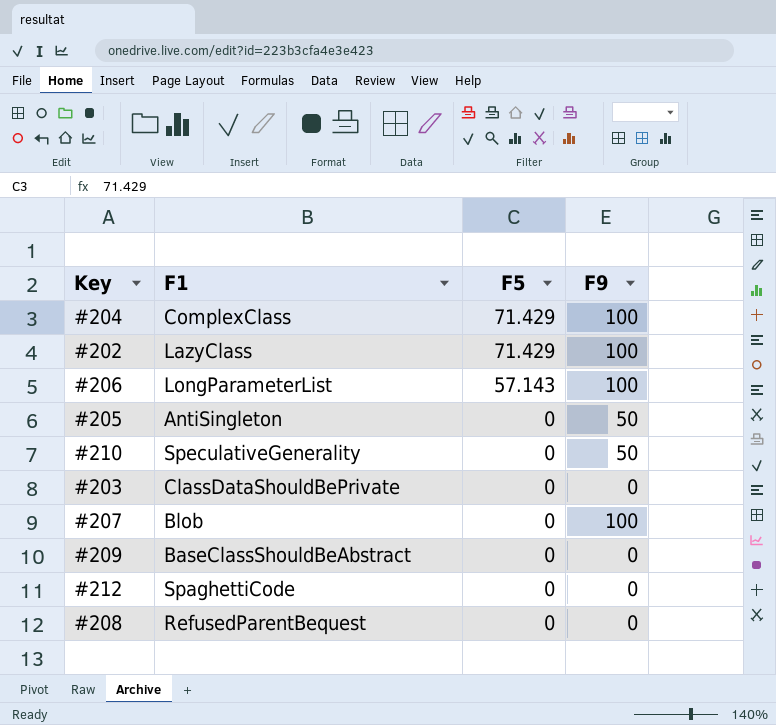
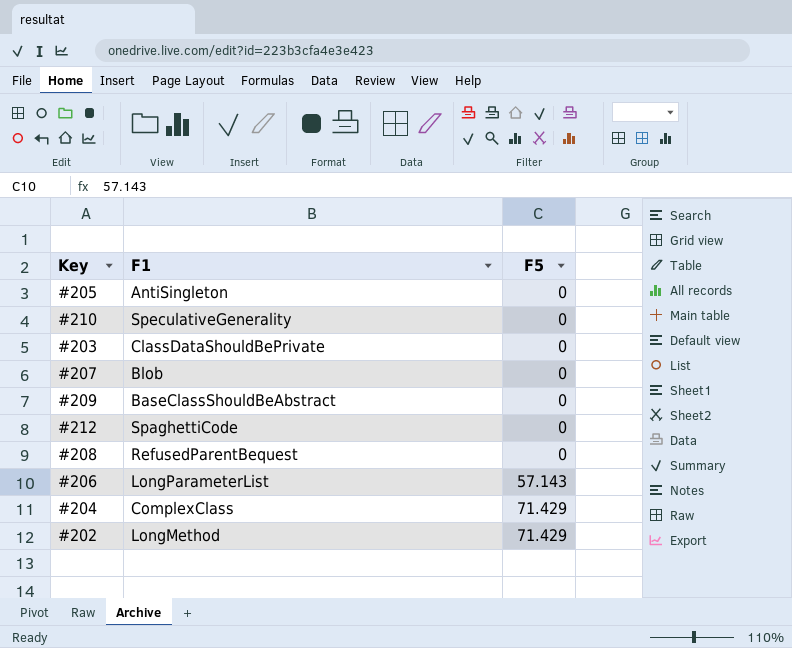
row order: F5 descending -> F5 ascending
column F9 | position: 4 -> none
#202 | F1: LazyClass -> LongMethod

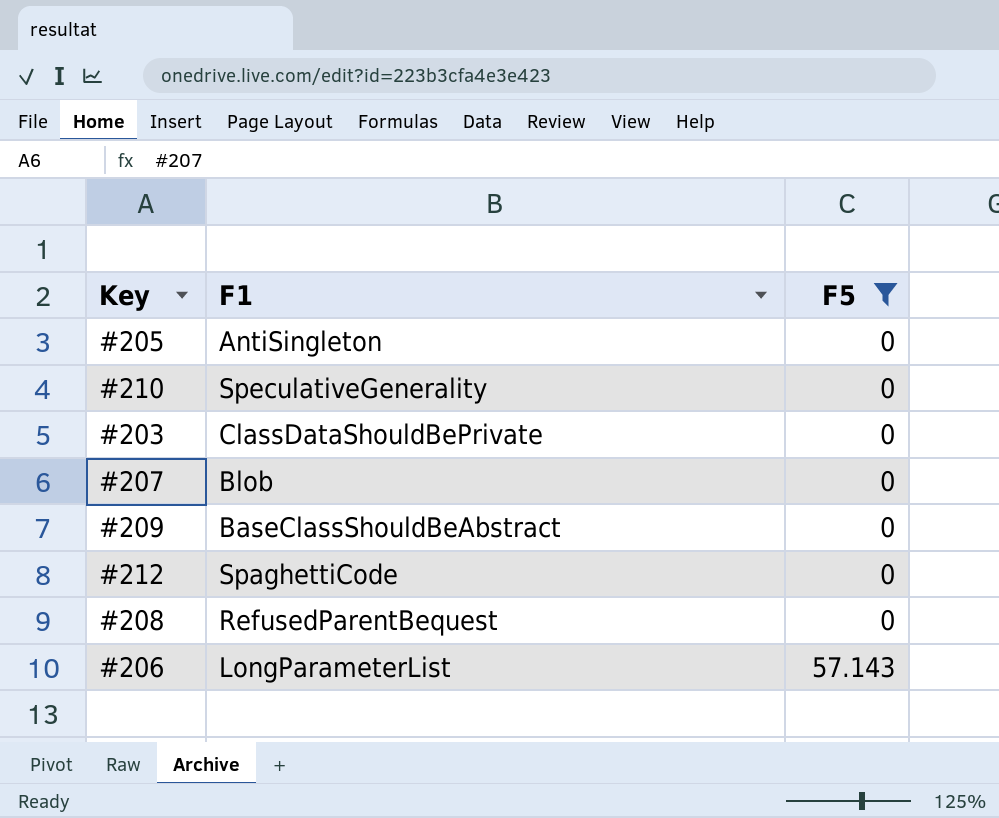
filter: none -> F5 != 71.429

